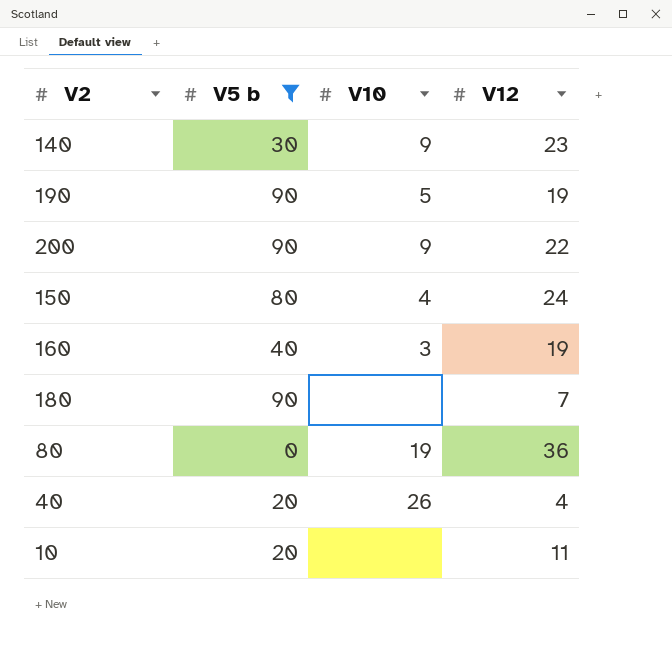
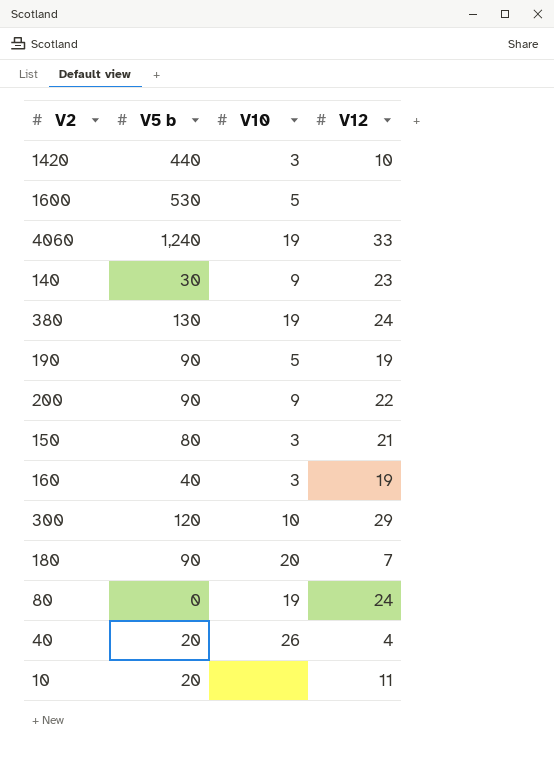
filter: V5 b <= 90 -> none
150 | V10: 4 -> 3
150 | V12: 24 -> 21
180 | V10: none -> 20
80 | V12: 36 -> 24

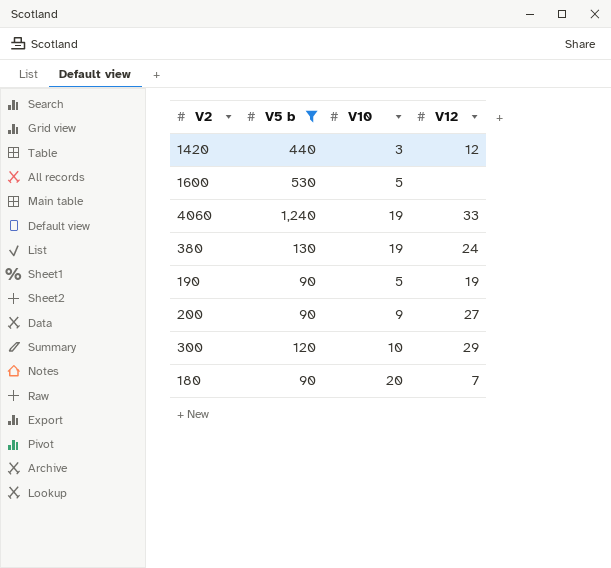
filter: none -> V5 b >= 90
1420 | V12: 10 -> 12
200 | V12: 22 -> 27

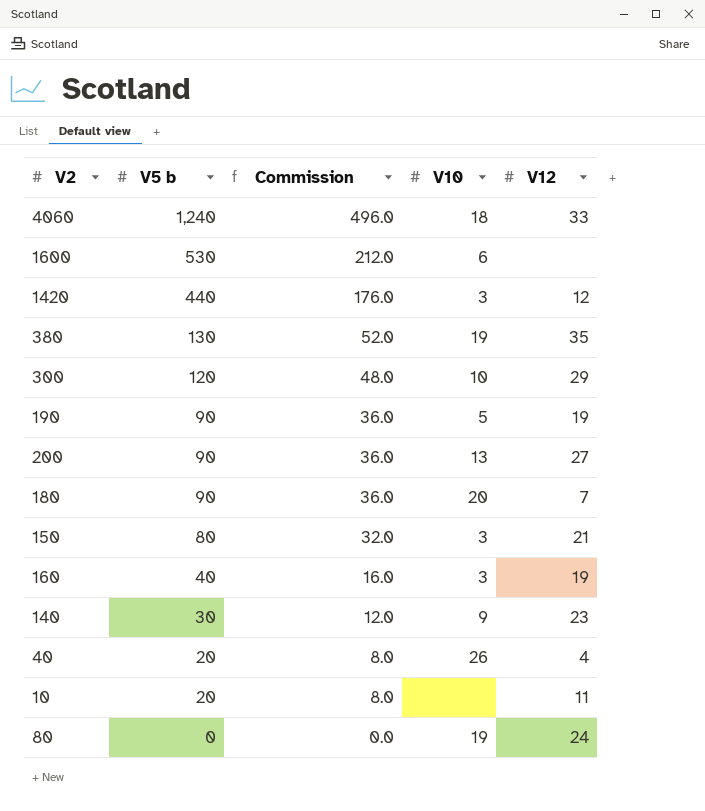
filter: V5 b >= 90 -> none
row order: none -> V5 b descending
column Commission | formula: none -> [V5 b] * 0.4
4060 | V10: 19 -> 18
1600 | V10: 5 -> 6
380 | V12: 24 -> 35
200 | V10: 9 -> 13

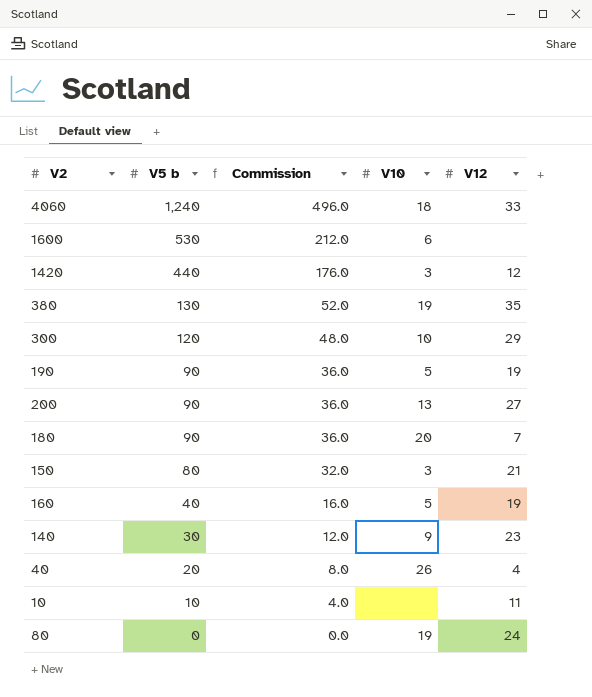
160 | V10: 3 -> 5
10 | V5 b: 20 -> 10
10 | Commission: 8.0 -> 4.0

